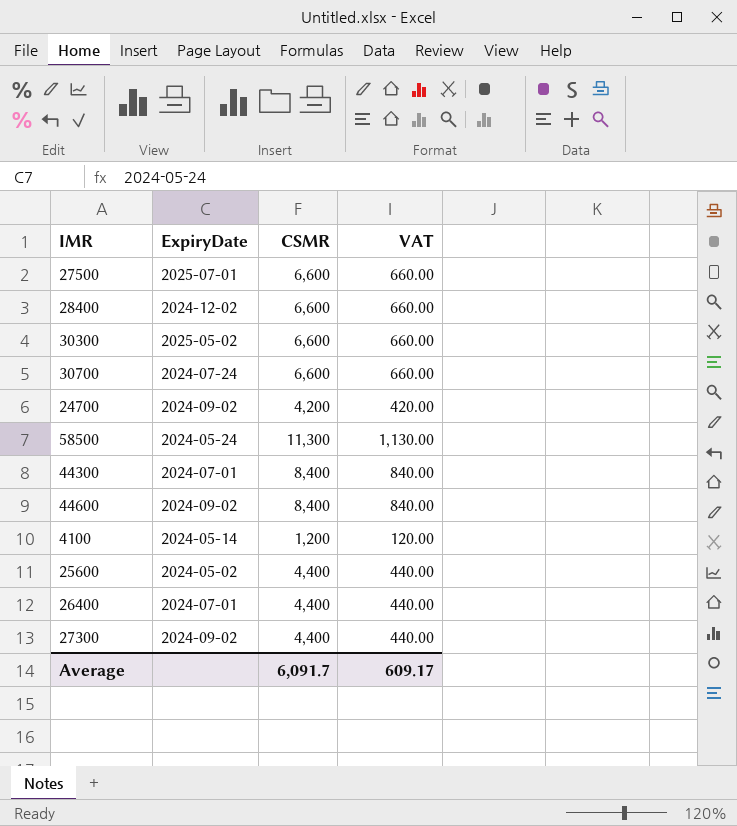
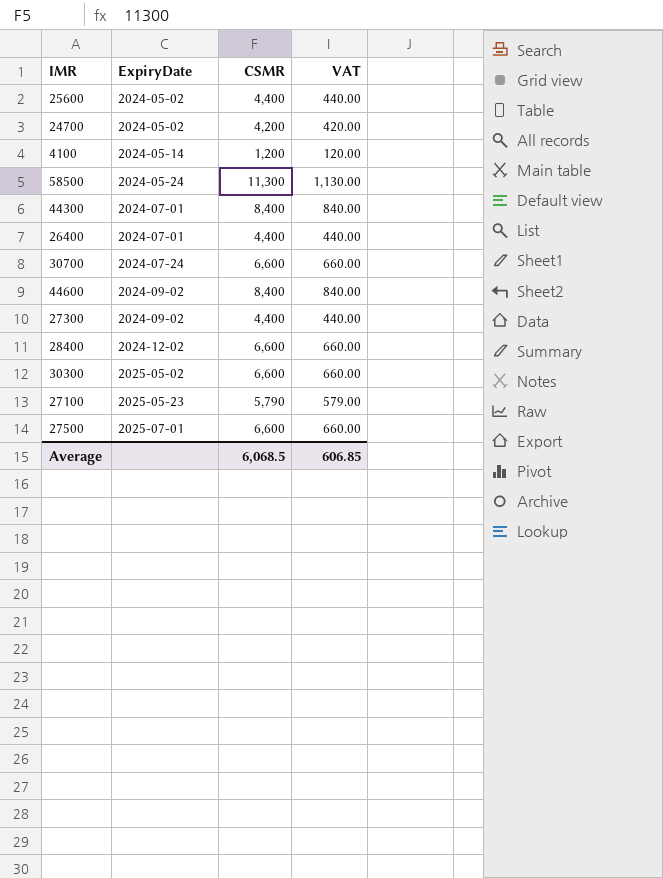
row order: none -> ExpiryDate ascending
24700 | ExpiryDate: 2024-09-02 -> 2024-05-02
row 27100: none -> 2025-05-23 | 5,790 | 579.00
Average | CSMR: 6,091.7 -> 6,068.5
Average | VAT: 609.17 -> 606.85

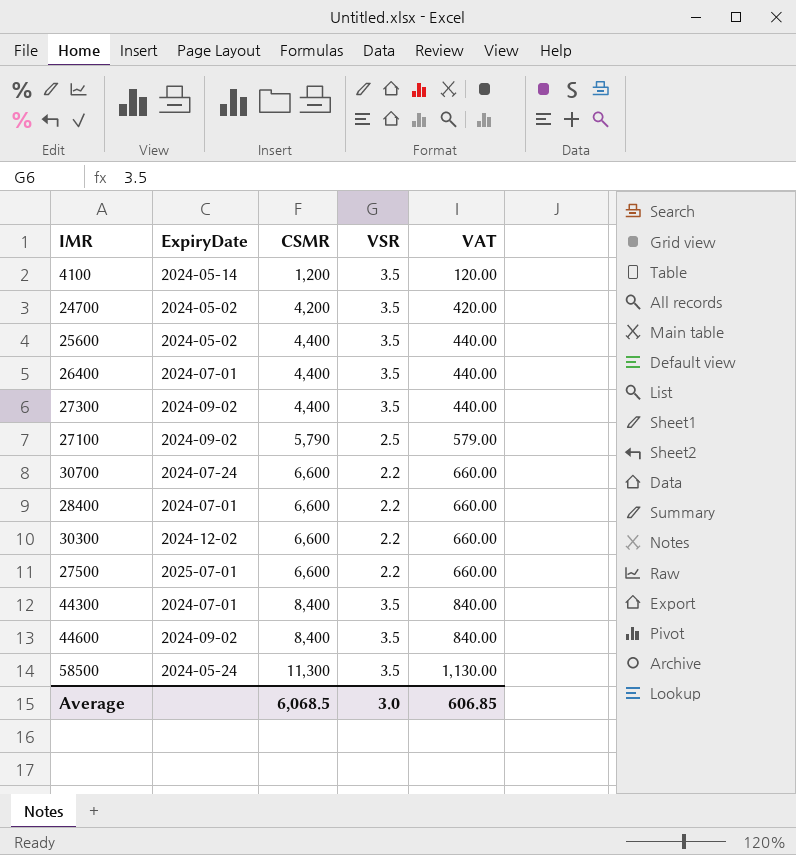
row order: ExpiryDate ascending -> CSMR ascending
column VSR | position: none -> 4
27100 | ExpiryDate: 2025-05-23 -> 2024-09-02
28400 | ExpiryDate: 2024-12-02 -> 2024-07-01
30300 | ExpiryDate: 2025-05-02 -> 2024-12-02

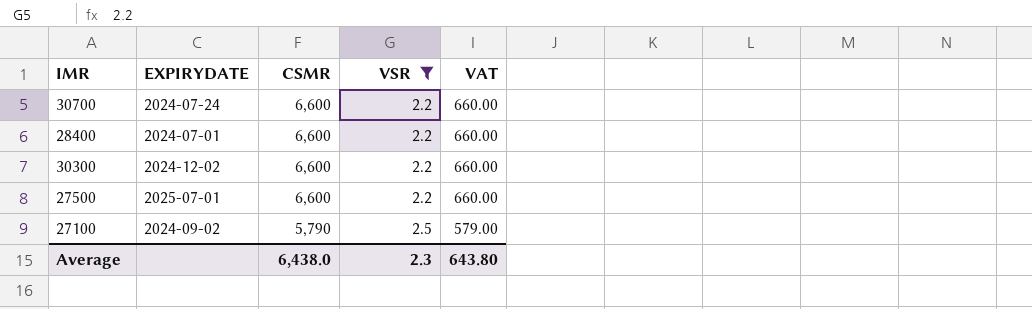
filter: none -> VSR != 3.5
row order: CSMR ascending -> CSMR descending
column name: ExpiryDate -> EXPIRYDATE
Average | CSMR: 6,068.5 -> 6,438.0
Average | VSR: 3.0 -> 2.3
Average | VAT: 606.85 -> 643.80

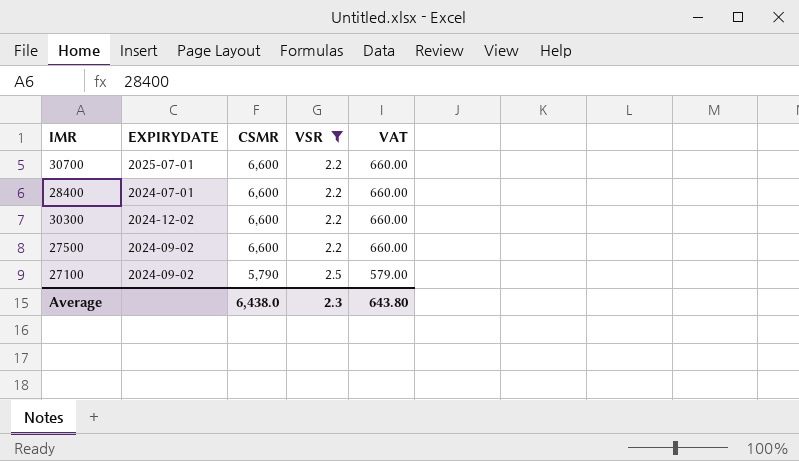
30700 | EXPIRYDATE: 2024-07-24 -> 2025-07-01
27500 | EXPIRYDATE: 2025-07-01 -> 2024-09-02

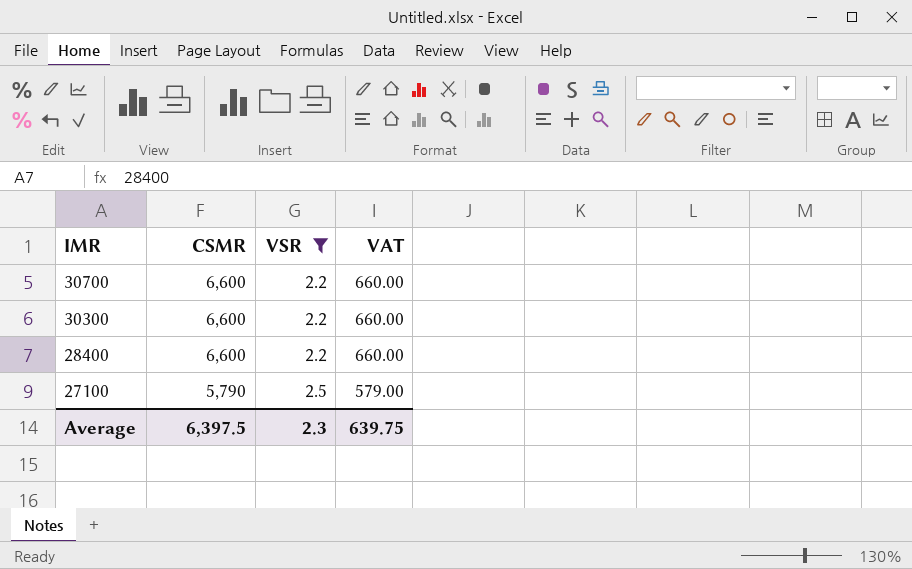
row order: CSMR descending -> IMR descending
column EXPIRYDATE | position: 2 -> none
row 27500: 2024-09-02 | 6,600 | 2.2 | 660.00 -> none
Average | CSMR: 6,438.0 -> 6,397.5
Average | VAT: 643.80 -> 639.75

